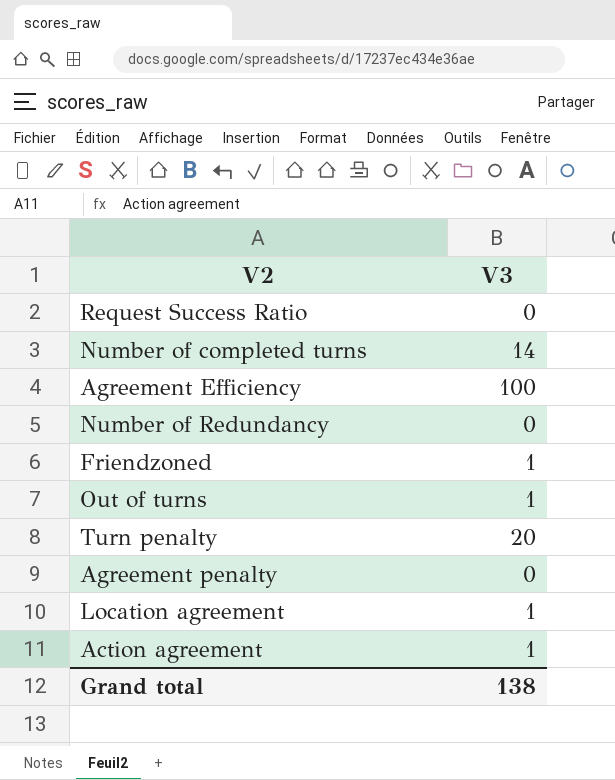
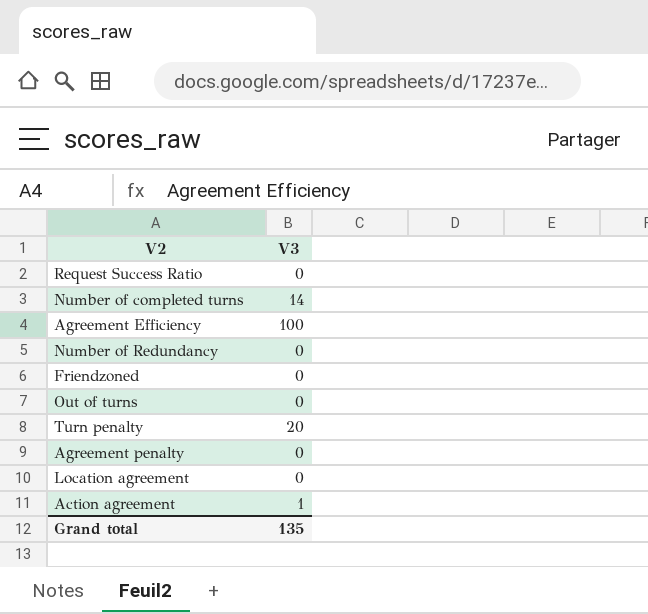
Friendzoned | V3: 1 -> 0
Out of turns | V3: 1 -> 0
Location agreement | V3: 1 -> 0
Grand total | V3: 138 -> 135

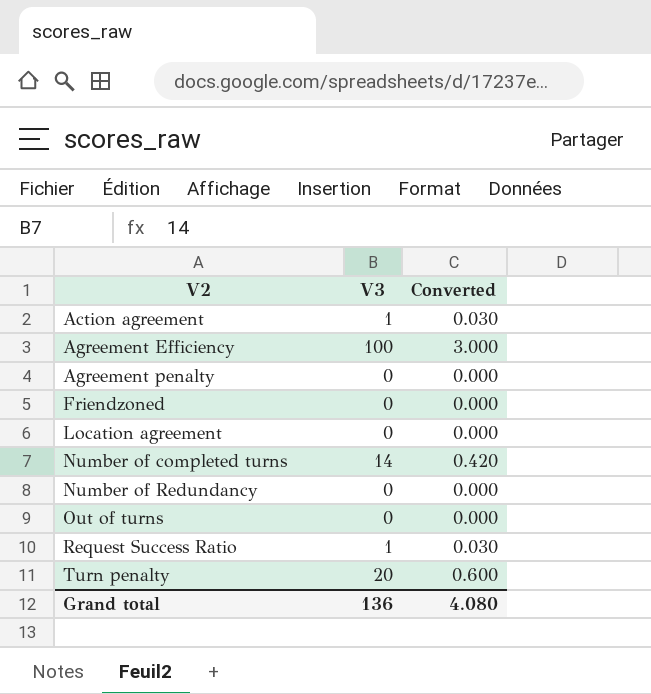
row order: none -> V2 ascending
column Converted | formula: none -> [V3] * 0.03
Request Success Ratio | V3: 0 -> 1
Grand total | V3: 135 -> 136

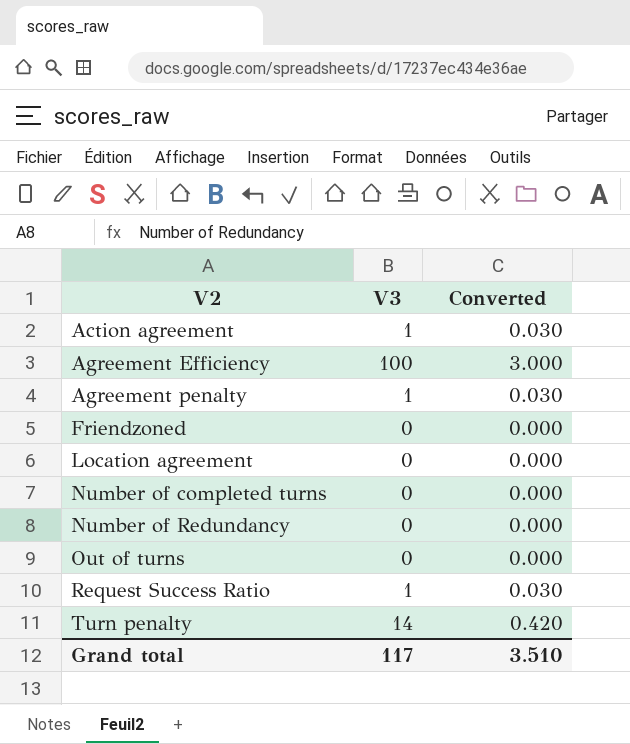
Agreement penalty | V3: 0 -> 1
Agreement penalty | Converted: 0.000 -> 0.030
Number of completed turns | V3: 14 -> 0
Number of completed turns | Converted: 0.420 -> 0.000
Turn penalty | V3: 20 -> 14
Turn penalty | Converted: 0.600 -> 0.420
Grand total | V3: 136 -> 117
Grand total | Converted: 4.080 -> 3.510

